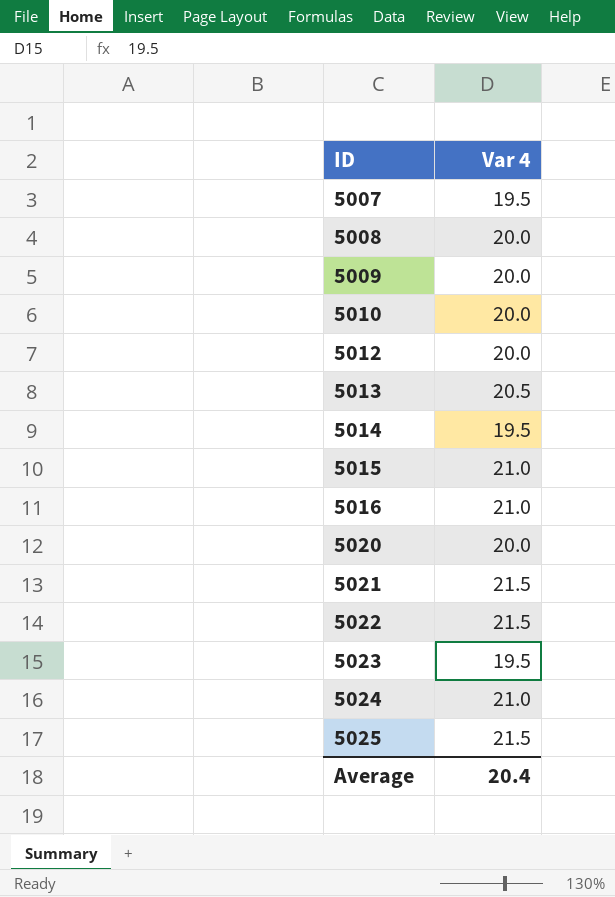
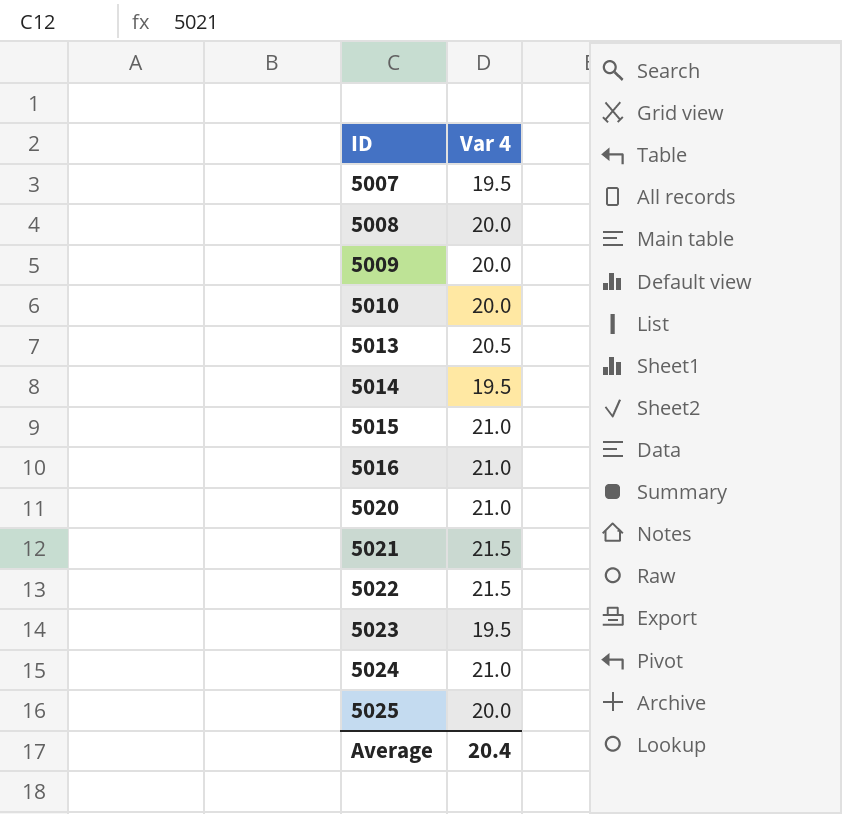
row 5012: 20.0 -> none
5020 | Var 4: 20.0 -> 21.0
5025 | Var 4: 21.5 -> 20.0

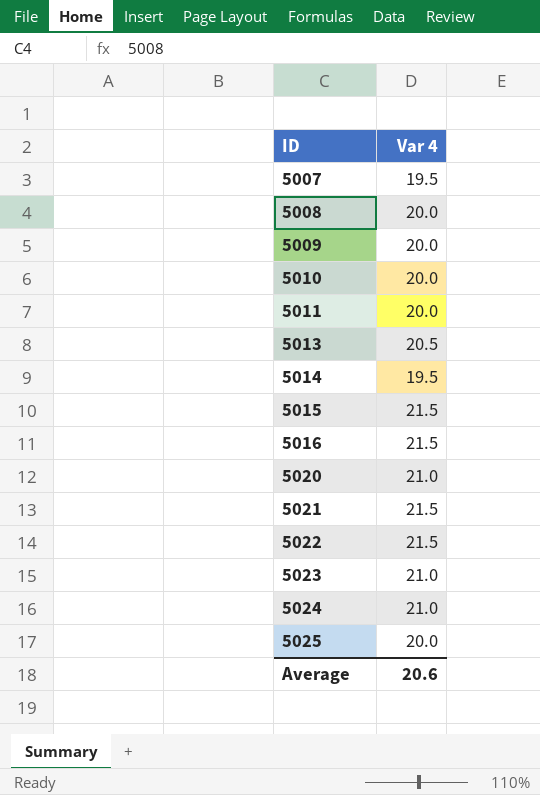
row 5011: none -> 20.0
5015 | Var 4: 21.0 -> 21.5
5016 | Var 4: 21.0 -> 21.5
5023 | Var 4: 19.5 -> 21.0
Average | Var 4: 20.4 -> 20.6

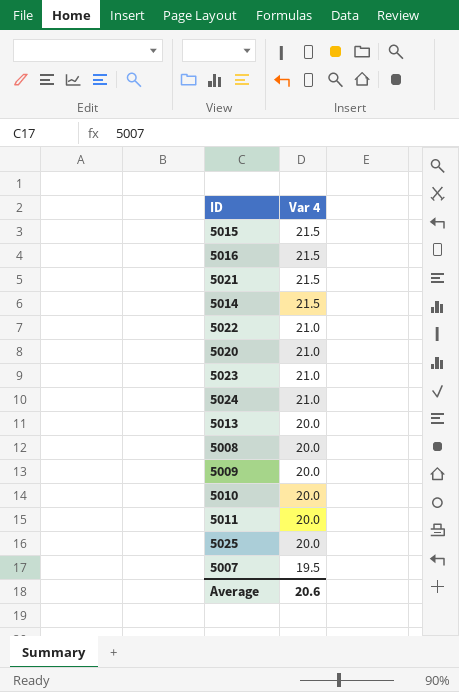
row order: ID ascending -> Var 4 descending
5014 | Var 4: 19.5 -> 21.5
5022 | Var 4: 21.5 -> 21.0
5013 | Var 4: 20.5 -> 20.0

